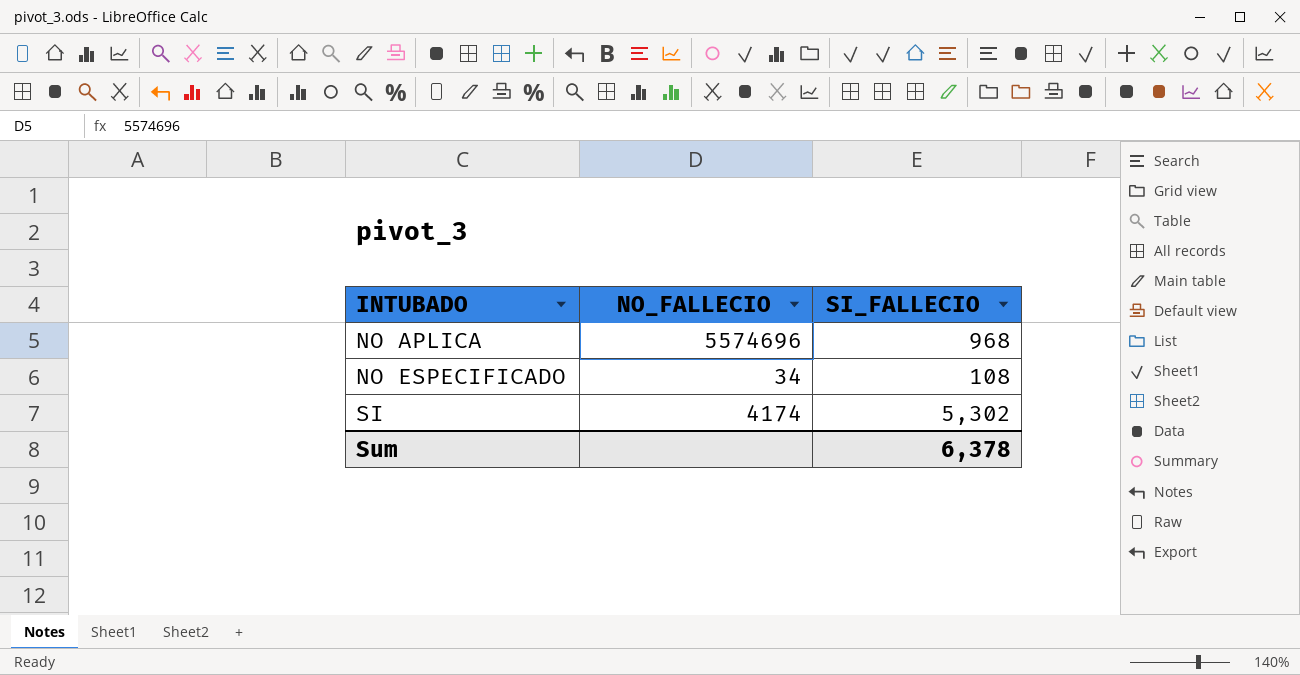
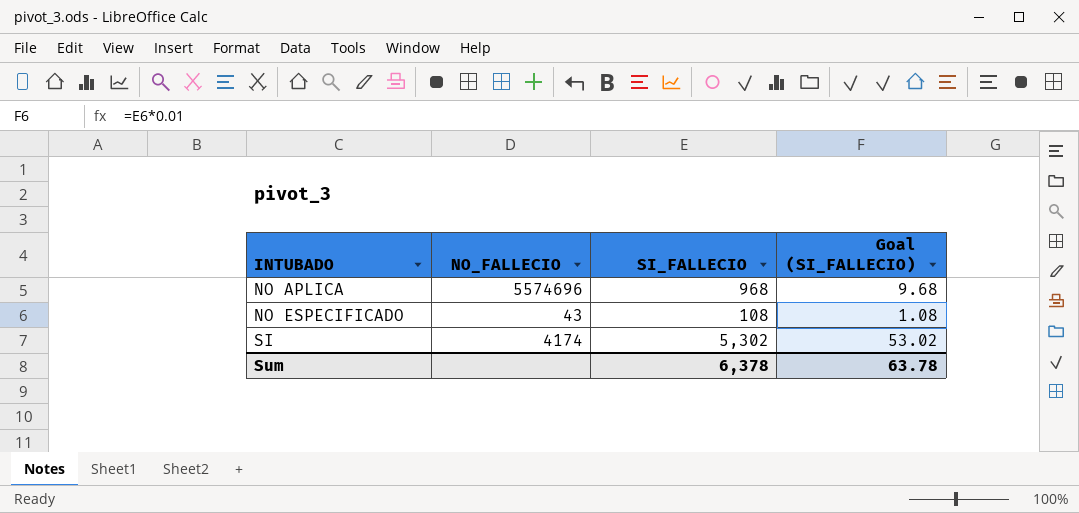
column Goal (SI_FALLECIO) | formula: none -> [SI_FALLECIO] * 0.01
NO ESPECIFICADO | NO_FALLECIO: 34 -> 43

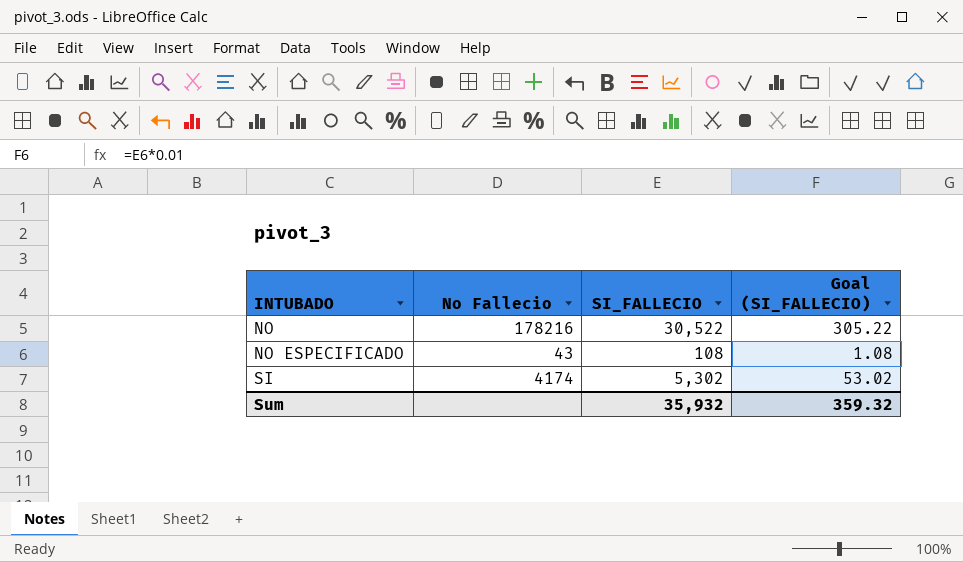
column name: NO_FALLECIO -> No Fallecio
row NO APLICA: 5574696 | 968 | 9.68 -> none
row NO: none -> 178216 | 30,522 | 305.22
Sum | SI_FALLECIO: 6,378 -> 35,932
Sum | Goal (SI_FALLECIO): 63.78 -> 359.32

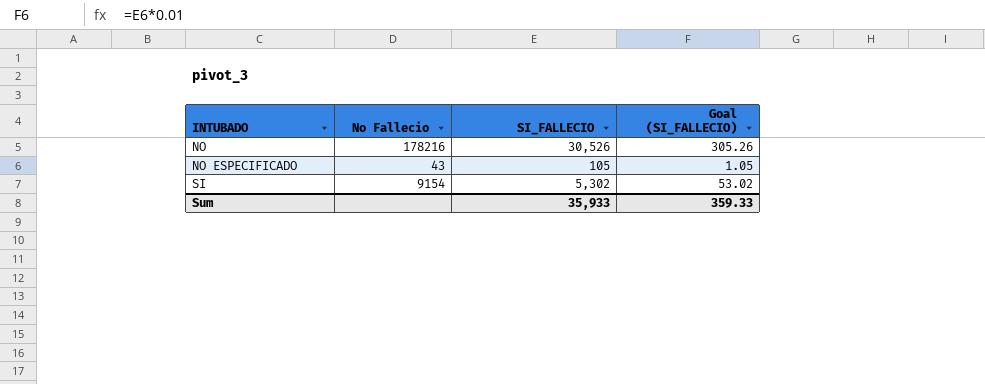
NO | SI_FALLECIO: 30,522 -> 30,526
NO | Goal (SI_FALLECIO): 305.22 -> 305.26
NO ESPECIFICADO | SI_FALLECIO: 108 -> 105
NO ESPECIFICADO | Goal (SI_FALLECIO): 1.08 -> 1.05
SI | No Fallecio: 4174 -> 9154
Sum | SI_FALLECIO: 35,932 -> 35,933
Sum | Goal (SI_FALLECIO): 359.32 -> 359.33

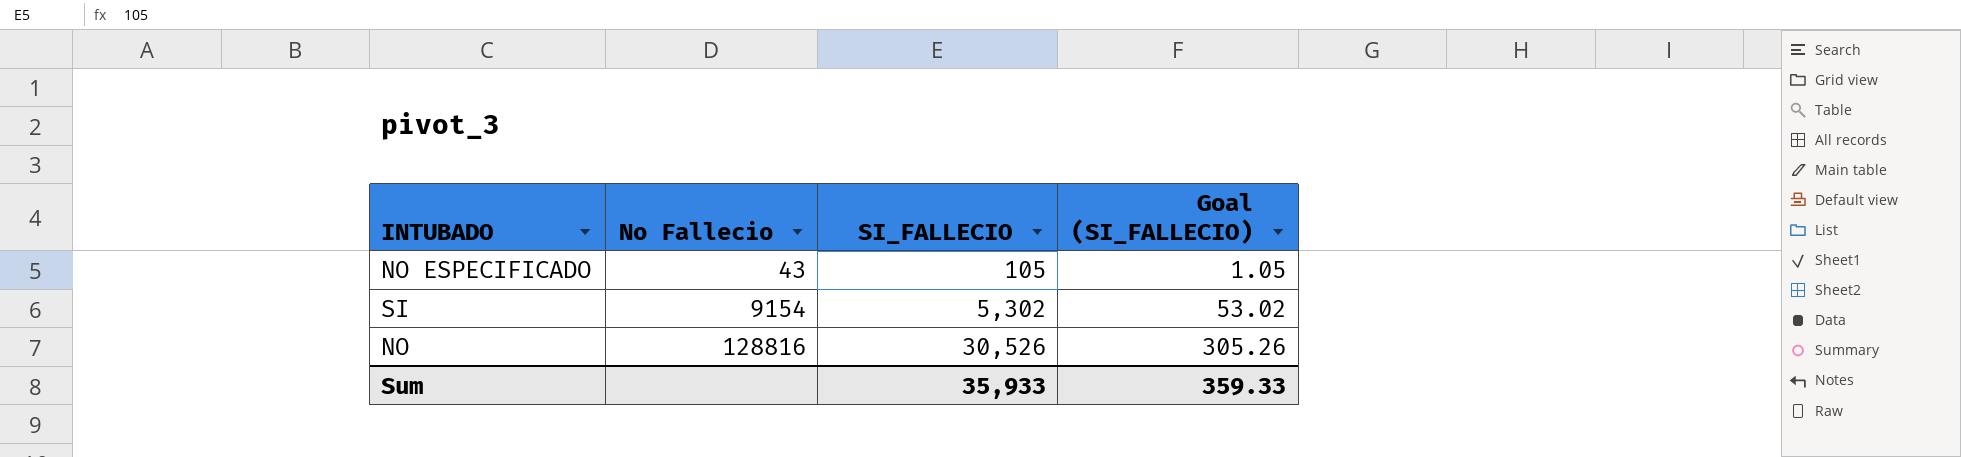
row order: INTUBADO ascending -> No Fallecio ascending
NO | No Fallecio: 178216 -> 128816

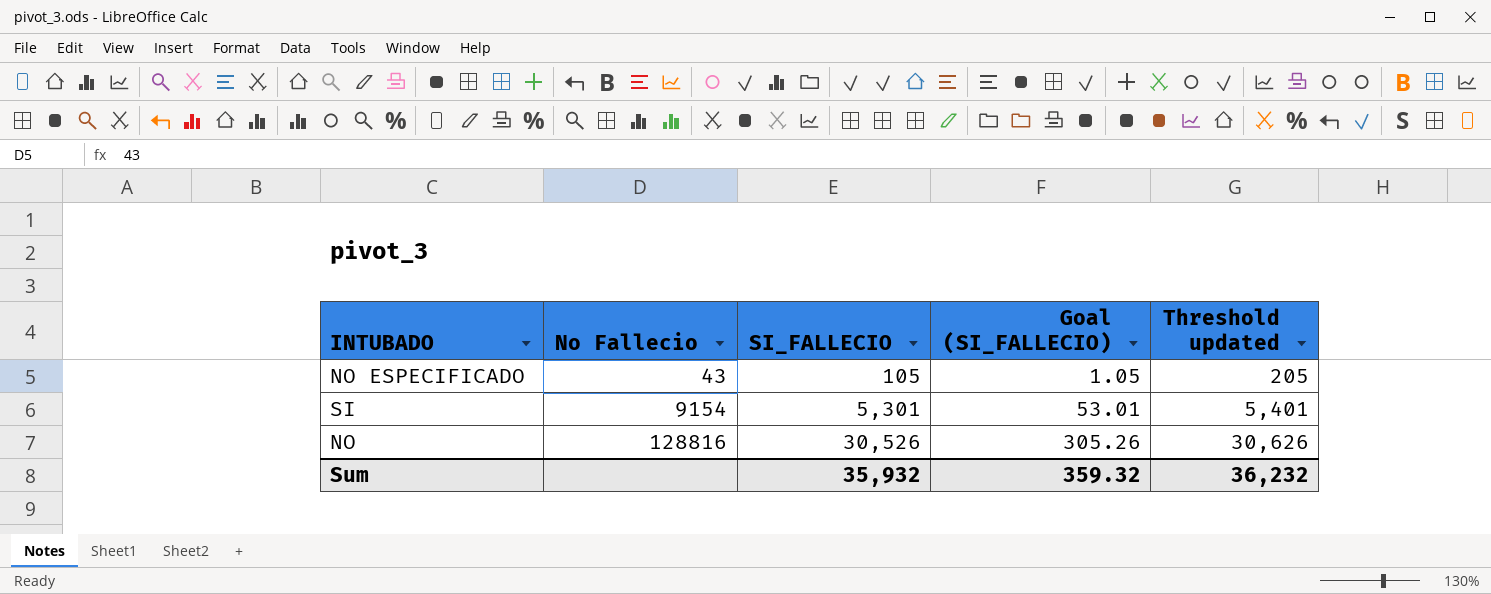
column Threshold updated | formula: none -> [SI_FALLECIO] + 100
SI | SI_FALLECIO: 5,302 -> 5,301
SI | Goal (SI_FALLECIO): 53.02 -> 53.01
Sum | SI_FALLECIO: 35,933 -> 35,932
Sum | Goal (SI_FALLECIO): 359.33 -> 359.32

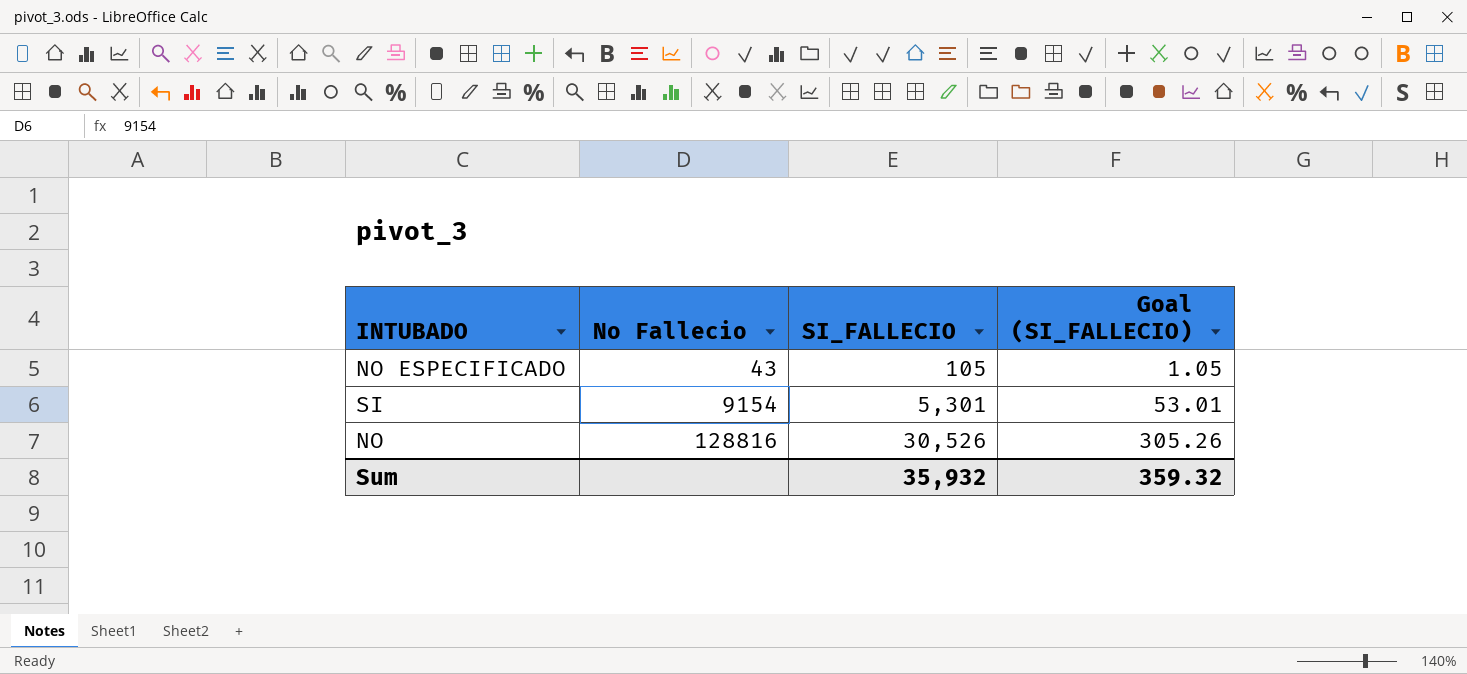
column Threshold updated | formula: [SI_FALLECIO] + 100 -> none

